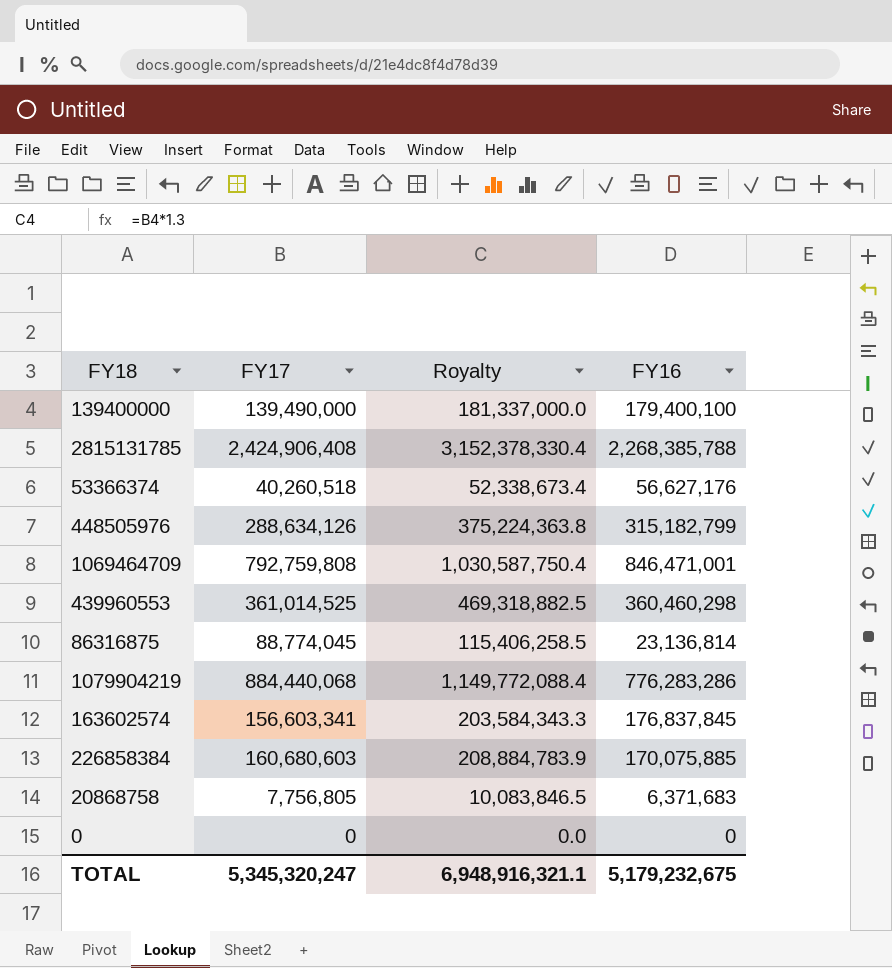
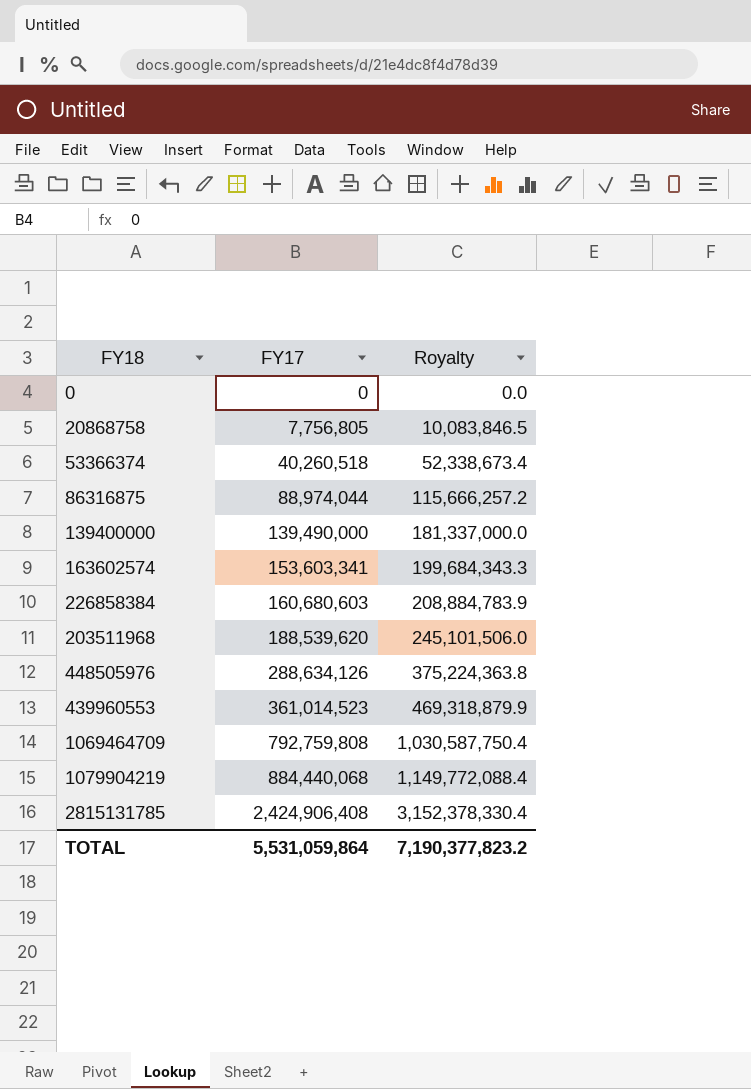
row order: none -> FY17 ascending
column FY16 | position: 4 -> none
86316875 | FY17: 88,774,045 -> 88,974,044
86316875 | Royalty: 115,406,258.5 -> 115,666,257.2
163602574 | FY17: 156,603,341 -> 153,603,341
163602574 | Royalty: 203,584,343.3 -> 199,684,343.3
row 203511968: none -> 188,539,620 | 245,101,506.0
439960553 | FY17: 361,014,525 -> 361,014,523
439960553 | Royalty: 469,318,882.5 -> 469,318,879.9
TOTAL | FY17: 5,345,320,247 -> 5,531,059,864
TOTAL | Royalty: 6,948,916,321.1 -> 7,190,377,823.2

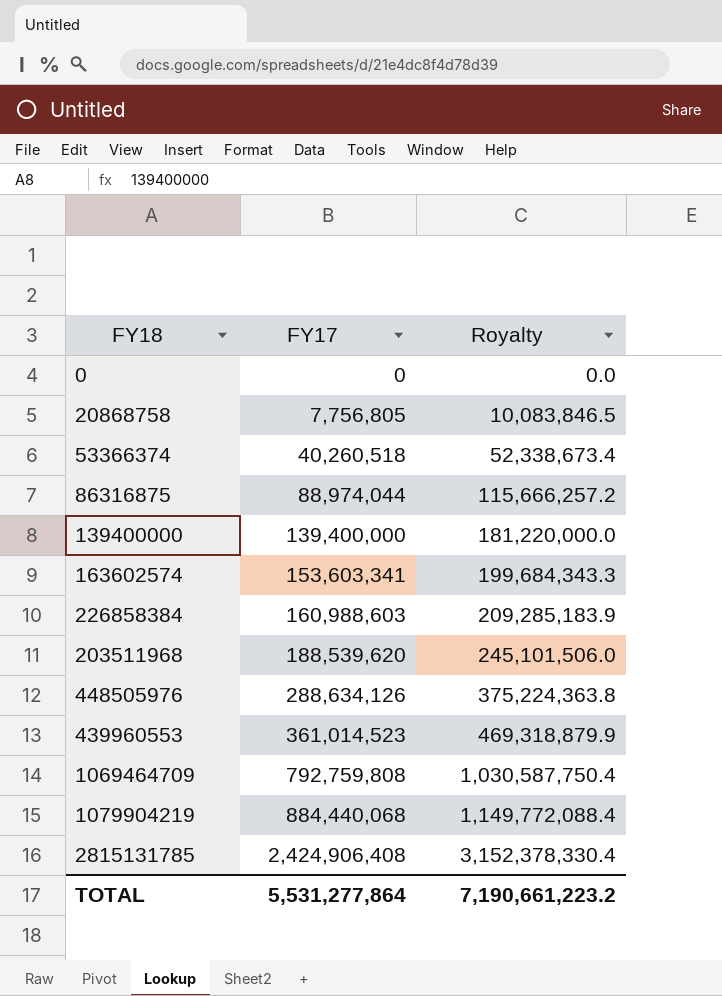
139400000 | FY17: 139,490,000 -> 139,400,000
139400000 | Royalty: 181,337,000.0 -> 181,220,000.0
226858384 | FY17: 160,680,603 -> 160,988,603
226858384 | Royalty: 208,884,783.9 -> 209,285,183.9
TOTAL | FY17: 5,531,059,864 -> 5,531,277,864
TOTAL | Royalty: 7,190,377,823.2 -> 7,190,661,223.2

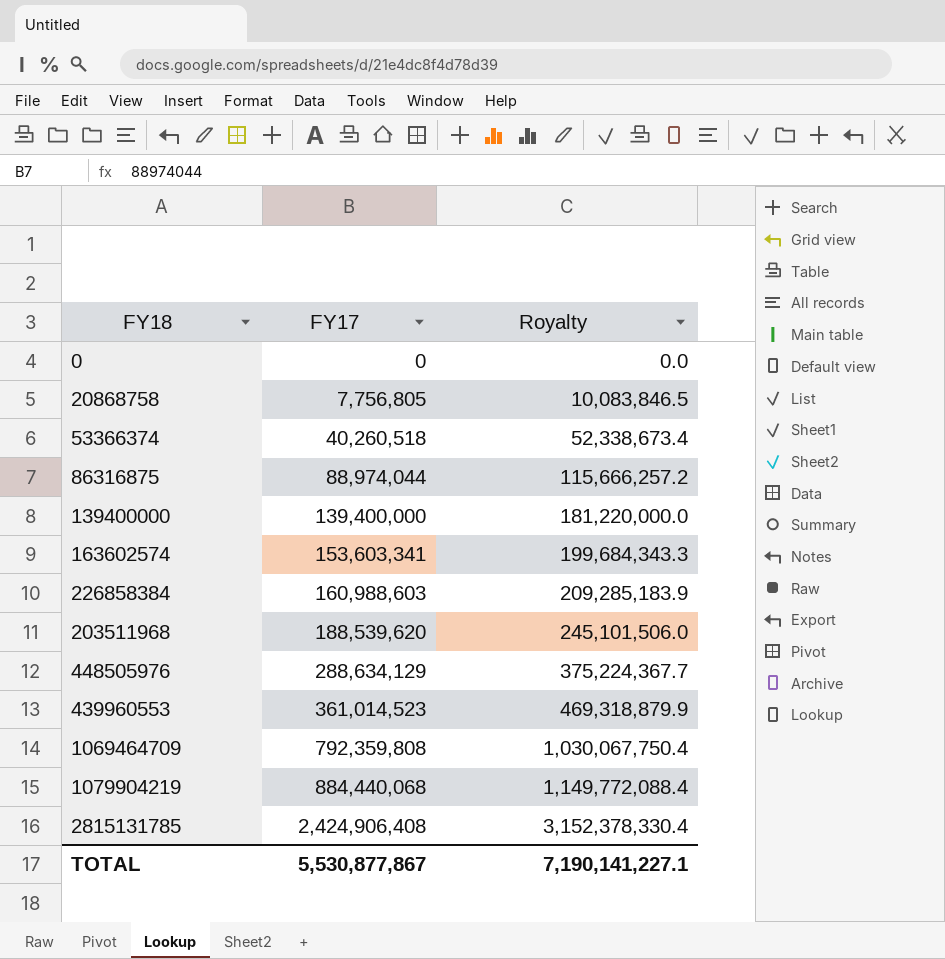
448505976 | FY17: 288,634,126 -> 288,634,129
448505976 | Royalty: 375,224,363.8 -> 375,224,367.7
1069464709 | FY17: 792,759,808 -> 792,359,808
1069464709 | Royalty: 1,030,587,750.4 -> 1,030,067,750.4
TOTAL | FY17: 5,531,277,864 -> 5,530,877,867
TOTAL | Royalty: 7,190,661,223.2 -> 7,190,141,227.1

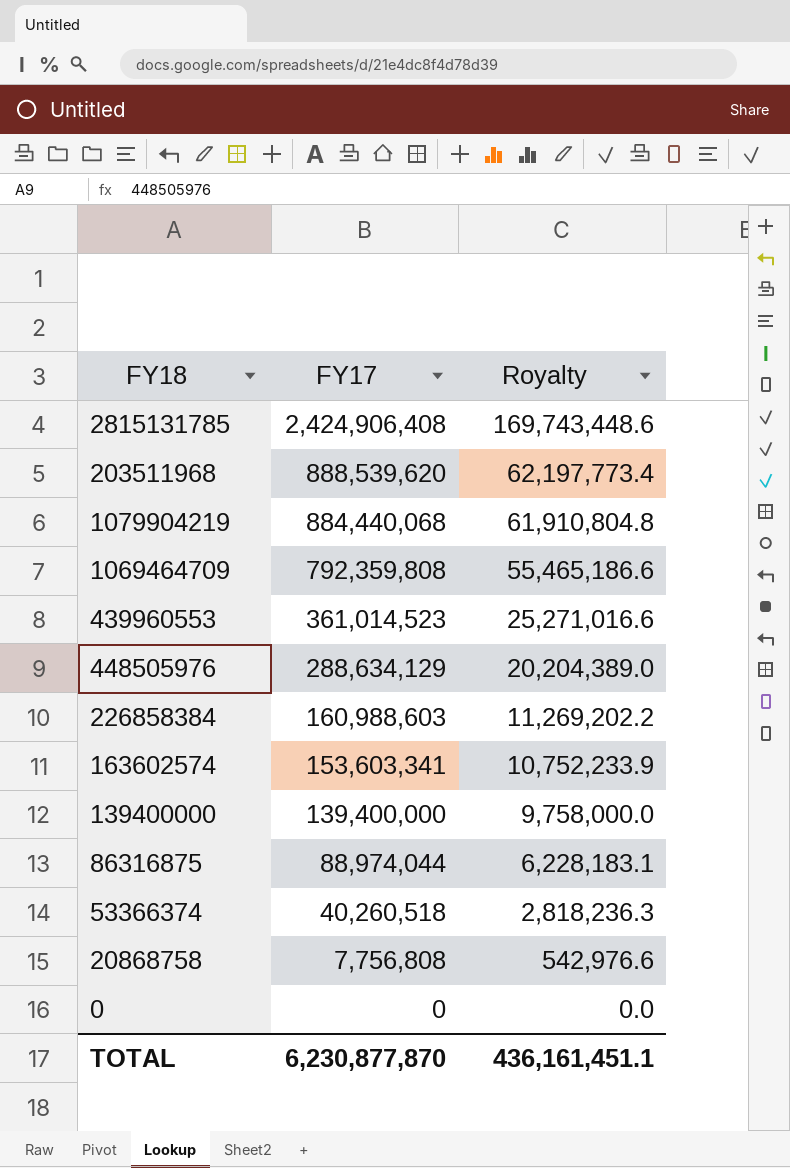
row order: FY17 ascending -> FY17 descending
column Royalty | formula: [FY17] * 1.3 -> [FY17] * 0.07
203511968 | FY17: 188,539,620 -> 888,539,620
20868758 | FY17: 7,756,805 -> 7,756,808
TOTAL | FY17: 5,530,877,867 -> 6,230,877,870
TOTAL | Royalty: 7,190,141,227.1 -> 436,161,451.1

